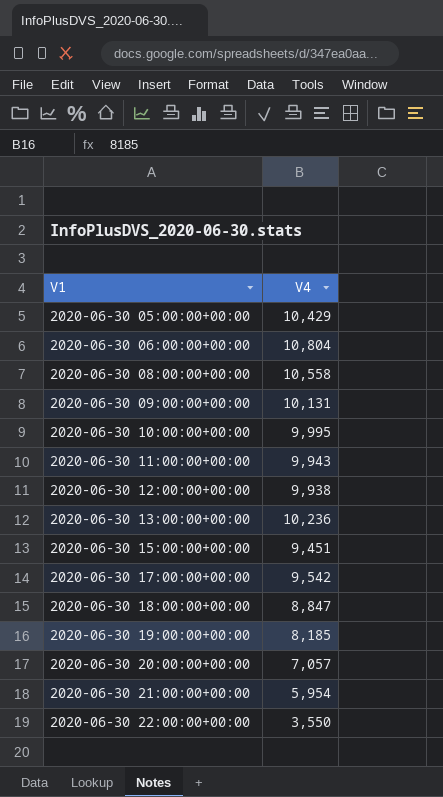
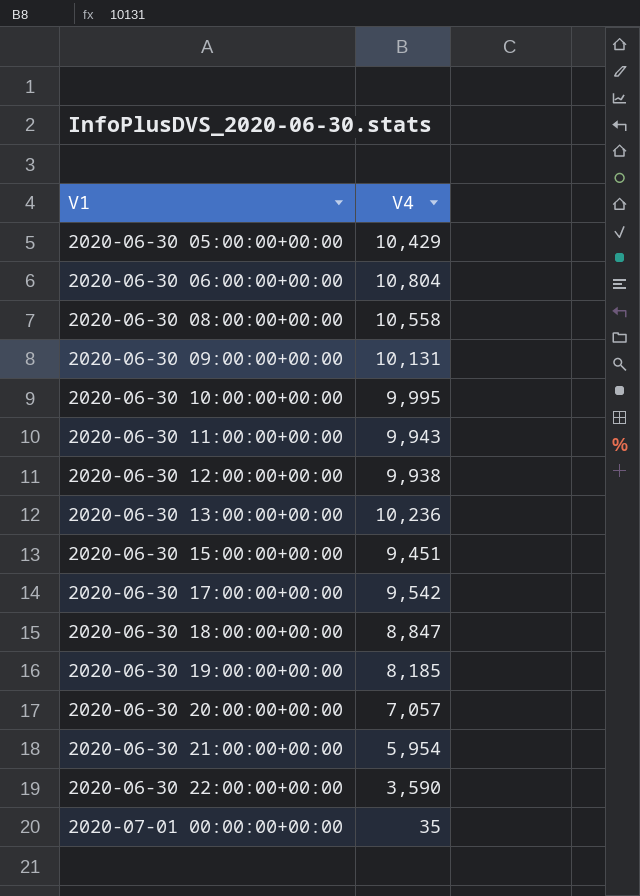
2020-06-30 22:00:00+00:00 | V4: 3,550 -> 3,590
row 2020-07-01 00:00:00+00:00: none -> 35

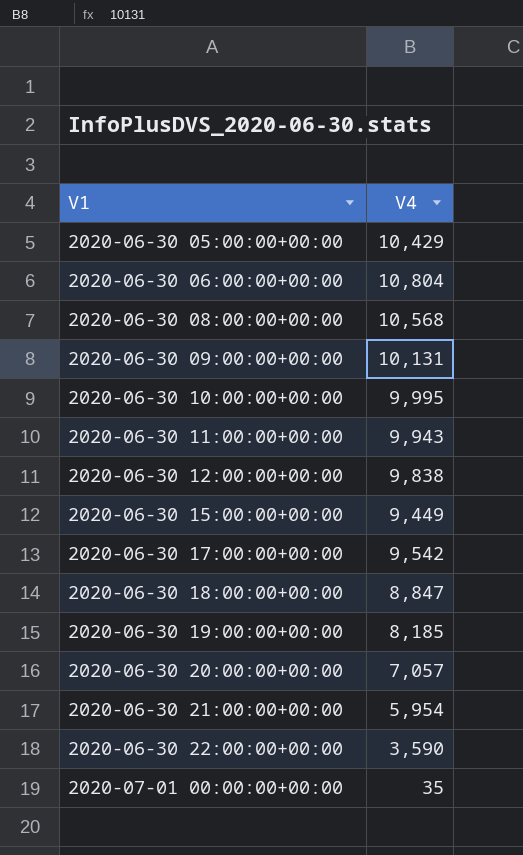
row 2020-06-30 13:00:00+00:00: 10,236 -> none
2020-06-30 08:00:00+00:00 | V4: 10,558 -> 10,568
2020-06-30 12:00:00+00:00 | V4: 9,938 -> 9,838
2020-06-30 15:00:00+00:00 | V4: 9,451 -> 9,449

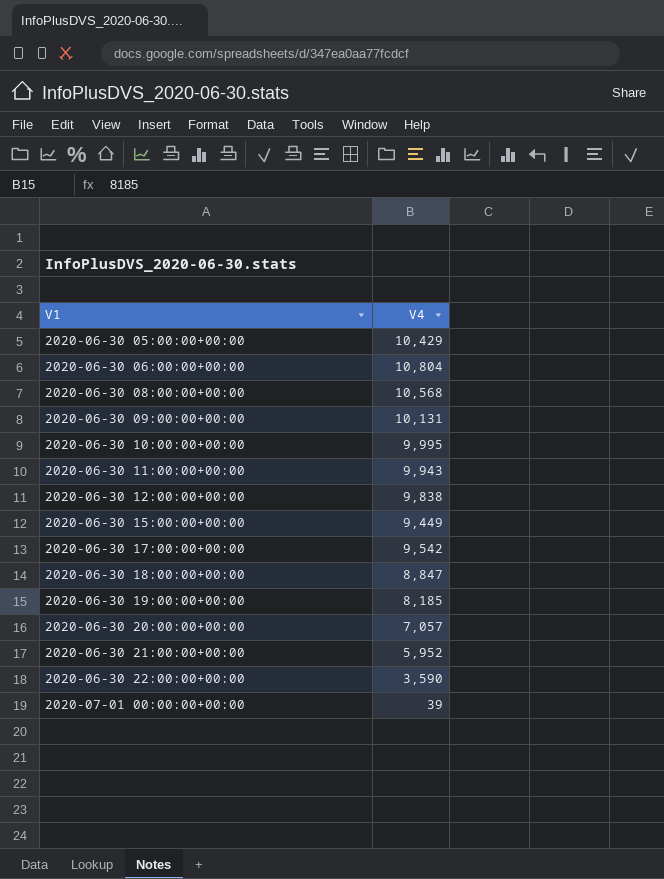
2020-06-30 21:00:00+00:00 | V4: 5,954 -> 5,952
2020-07-01 00:00:00+00:00 | V4: 35 -> 39

